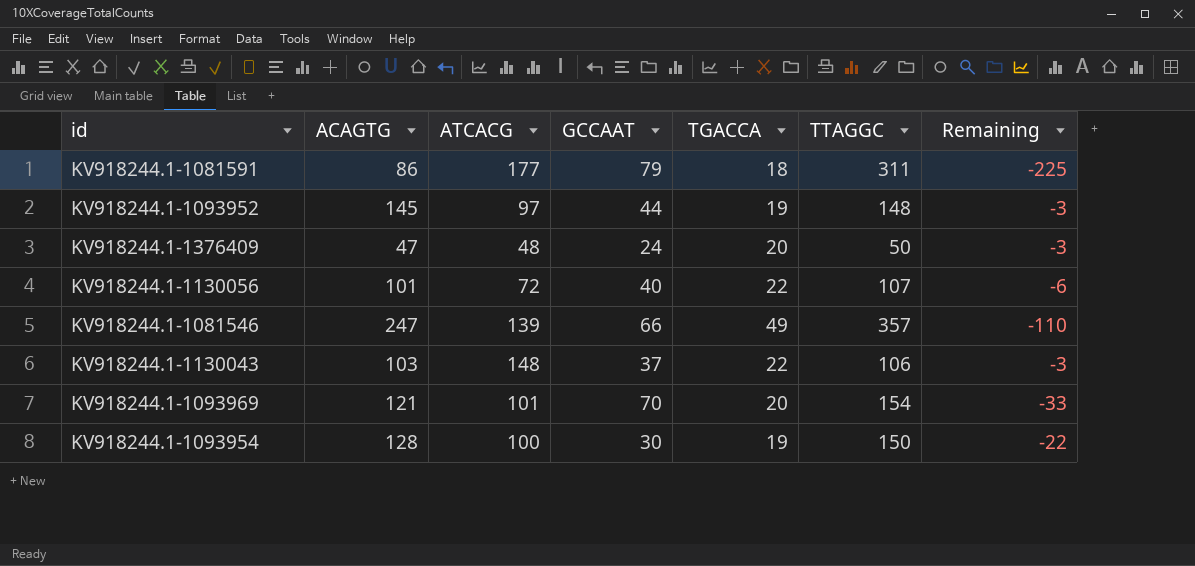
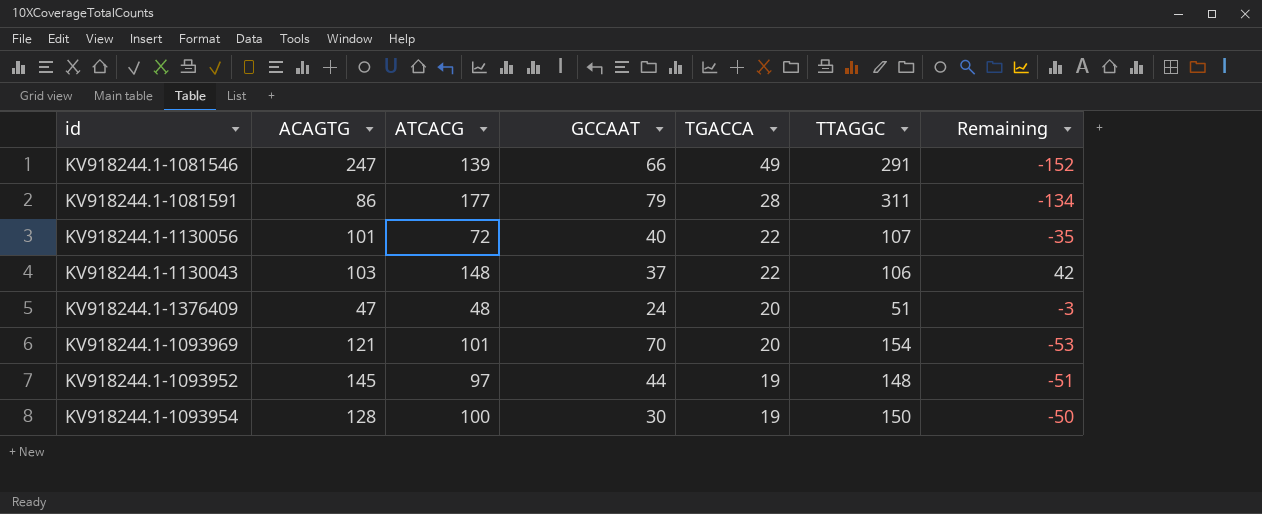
row order: none -> TGACCA descending
column Remaining | formula: [ACAGTG] - [TTAGGC] -> [ATCACG] - [TTAGGC]
KV918244.1-1081546 | TTAGGC: 357 -> 291
KV918244.1-1081591 | TGACCA: 18 -> 28
KV918244.1-1376409 | TTAGGC: 50 -> 51

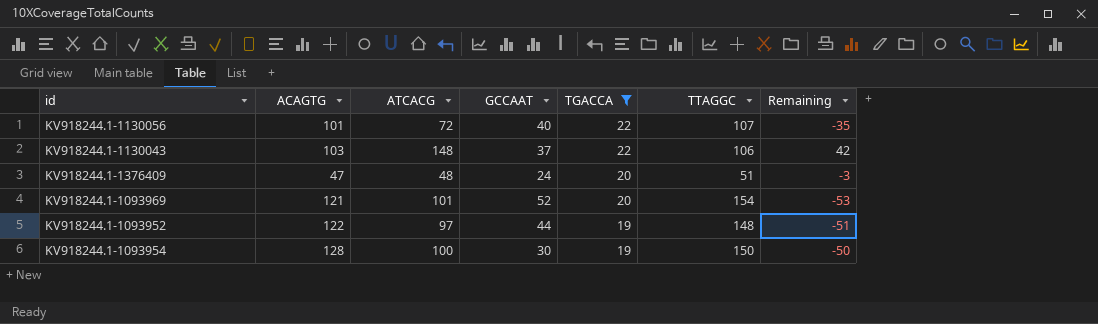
filter: none -> TGACCA <= 22
KV918244.1-1093969 | GCCAAT: 70 -> 52
KV918244.1-1093952 | ACAGTG: 145 -> 122

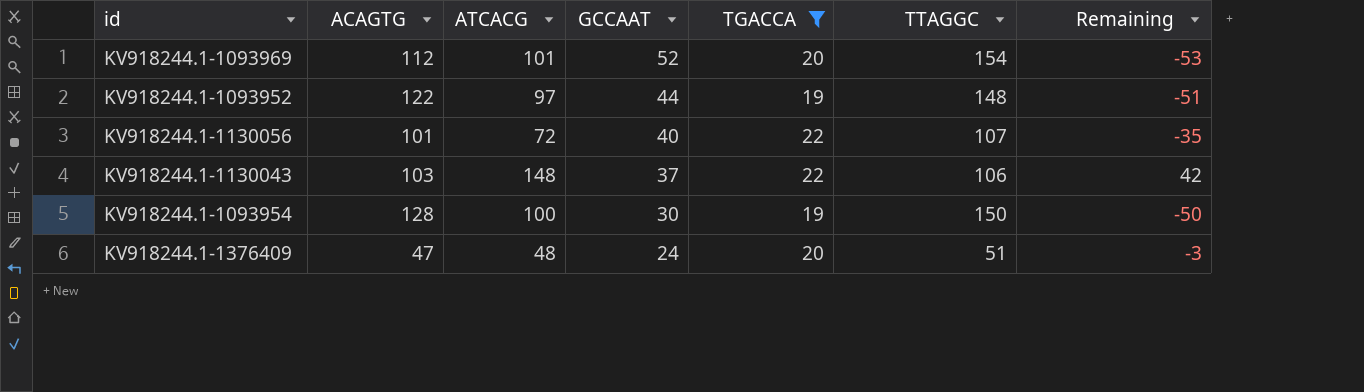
row order: TGACCA descending -> GCCAAT descending
KV918244.1-1093969 | ACAGTG: 121 -> 112

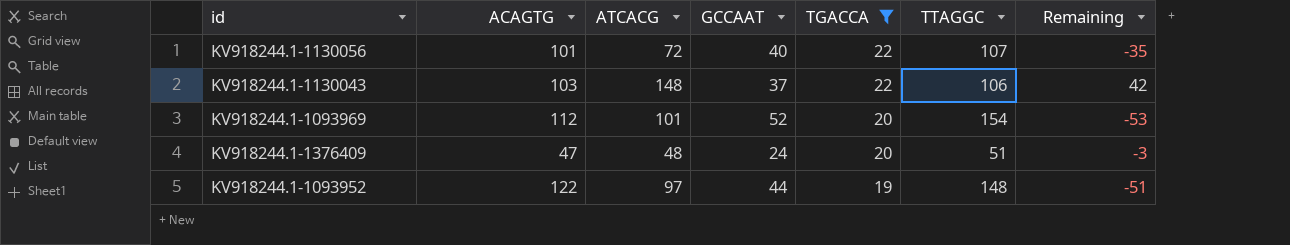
row order: GCCAAT descending -> TGACCA descending
row KV918244.1-1093954: 128 | 100 | 30 | 19 | 150 | -50 -> none

